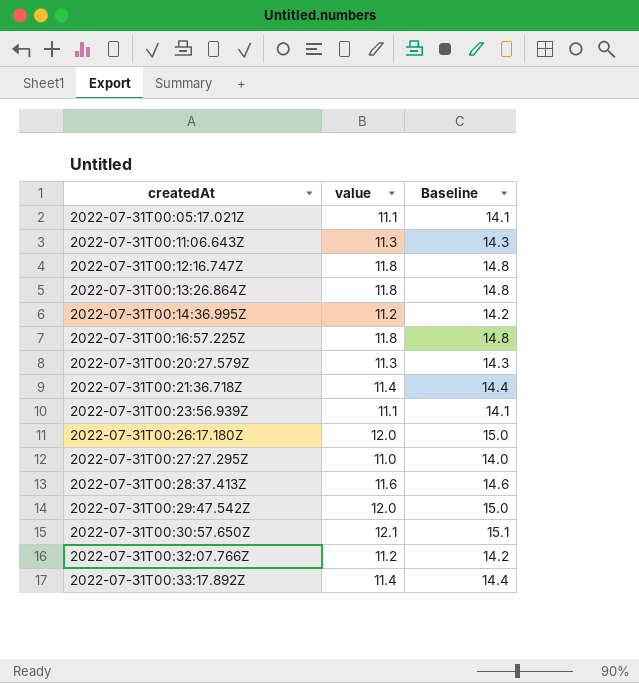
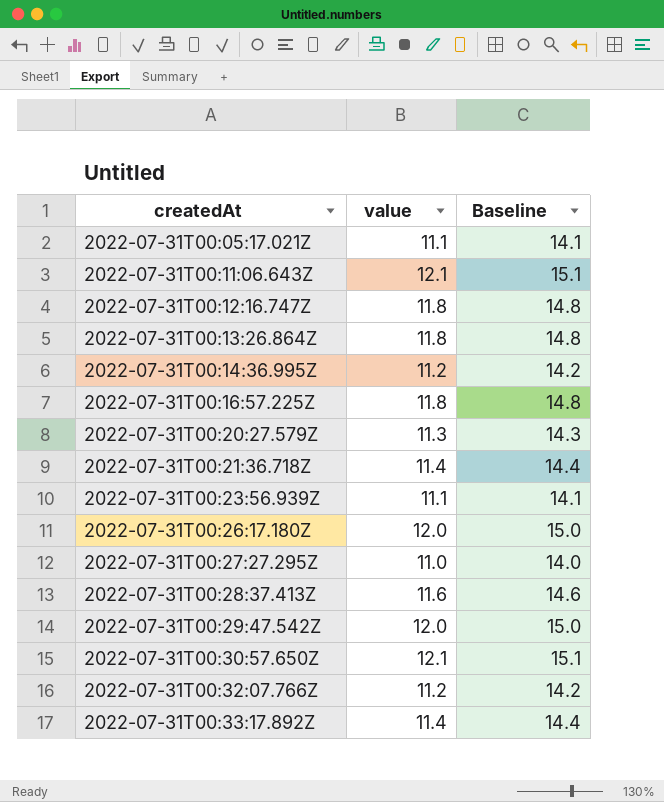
2022-07-31T00:11:06.643Z | value: 11.3 -> 12.1
2022-07-31T00:11:06.643Z | Baseline: 14.3 -> 15.1

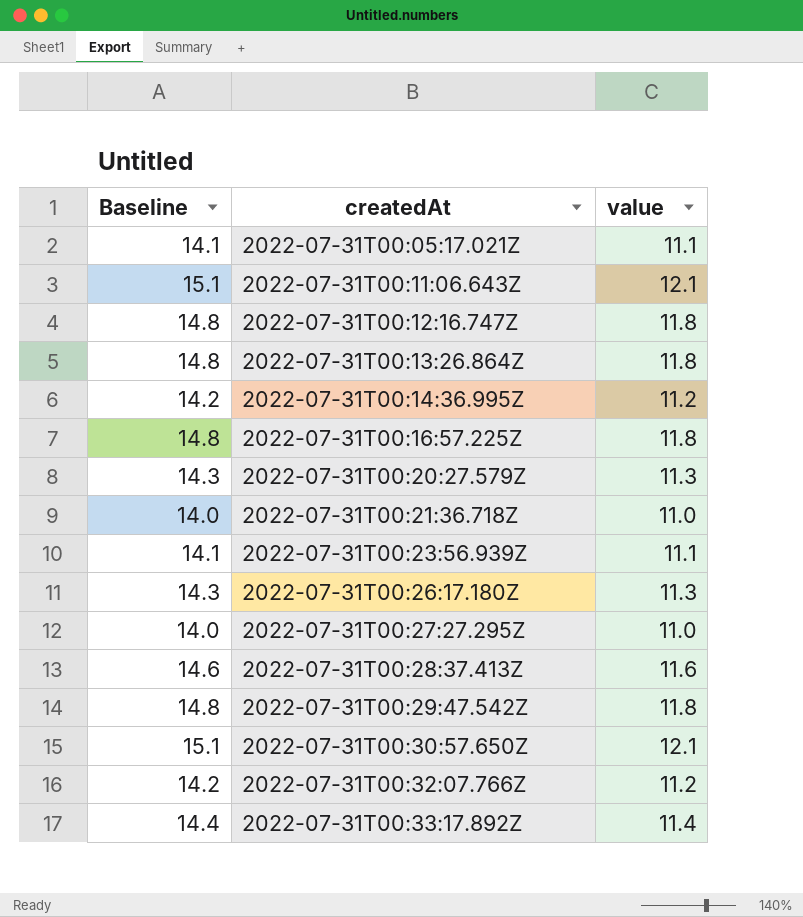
column Baseline | position: 3 -> 1
2022-07-31T00:21:36.718Z | Baseline: 14.4 -> 14.0
2022-07-31T00:21:36.718Z | value: 11.4 -> 11.0
2022-07-31T00:26:17.180Z | Baseline: 15.0 -> 14.3
2022-07-31T00:26:17.180Z | value: 12.0 -> 11.3
2022-07-31T00:29:47.542Z | Baseline: 15.0 -> 14.8
2022-07-31T00:29:47.542Z | value: 12.0 -> 11.8

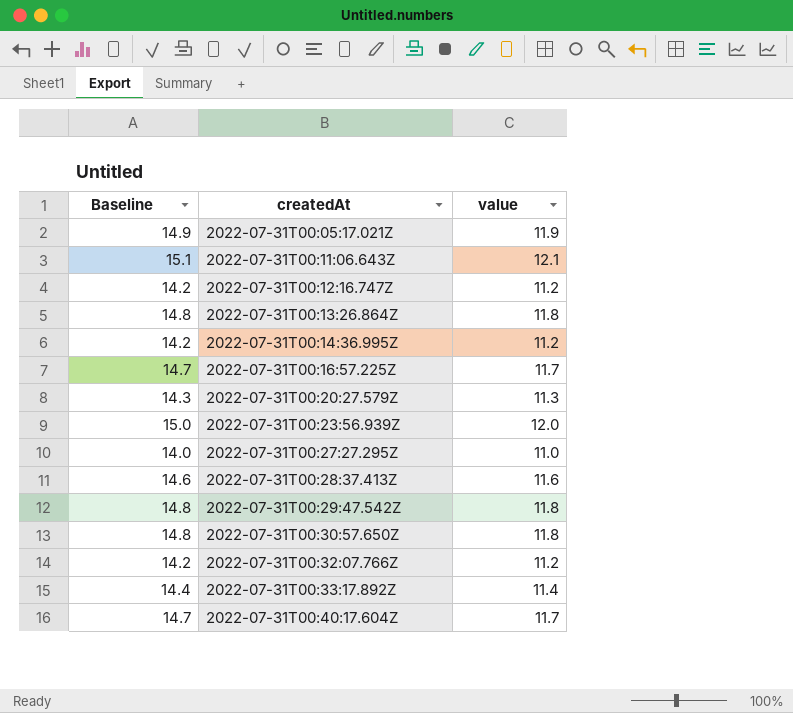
row 2022-07-31T00:21:36.718Z: 14.0 | 11.0 -> none
row 2022-07-31T00:26:17.180Z: 14.3 | 11.3 -> none
2022-07-31T00:05:17.021Z | Baseline: 14.1 -> 14.9
2022-07-31T00:05:17.021Z | value: 11.1 -> 11.9
2022-07-31T00:12:16.747Z | Baseline: 14.8 -> 14.2
2022-07-31T00:12:16.747Z | value: 11.8 -> 11.2
2022-07-31T00:16:57.225Z | Baseline: 14.8 -> 14.7
2022-07-31T00:16:57.225Z | value: 11.8 -> 11.7
2022-07-31T00:23:56.939Z | Baseline: 14.1 -> 15.0
2022-07-31T00:23:56.939Z | value: 11.1 -> 12.0
2022-07-31T00:30:57.650Z | Baseline: 15.1 -> 14.8
2022-07-31T00:30:57.650Z | value: 12.1 -> 11.8
row 2022-07-31T00:40:17.604Z: none -> 14.7 | 11.7

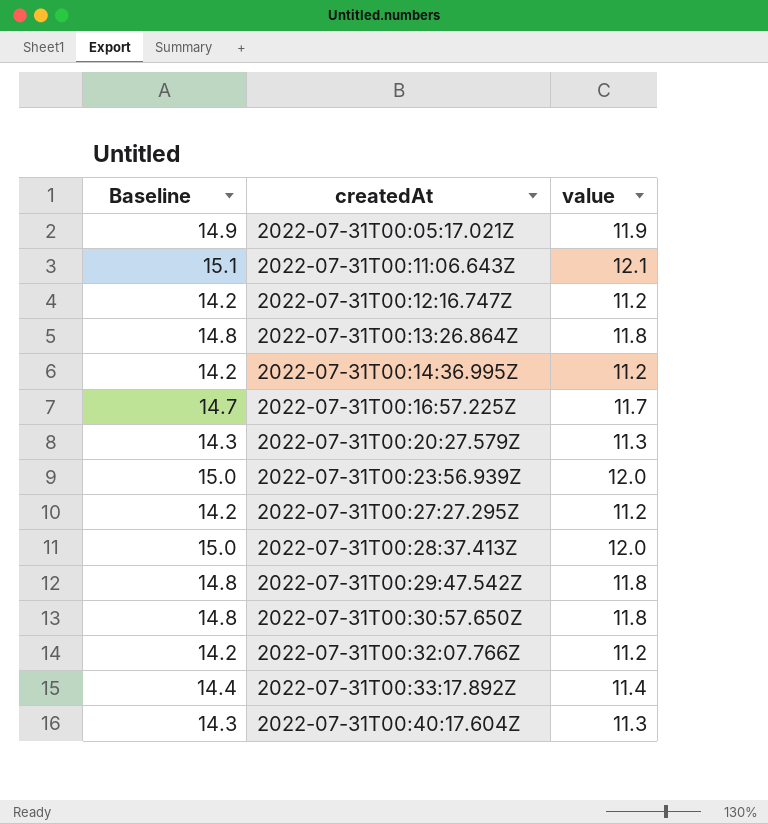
2022-07-31T00:27:27.295Z | Baseline: 14.0 -> 14.2
2022-07-31T00:27:27.295Z | value: 11.0 -> 11.2
2022-07-31T00:28:37.413Z | Baseline: 14.6 -> 15.0
2022-07-31T00:28:37.413Z | value: 11.6 -> 12.0
2022-07-31T00:40:17.604Z | Baseline: 14.7 -> 14.3
2022-07-31T00:40:17.604Z | value: 11.7 -> 11.3

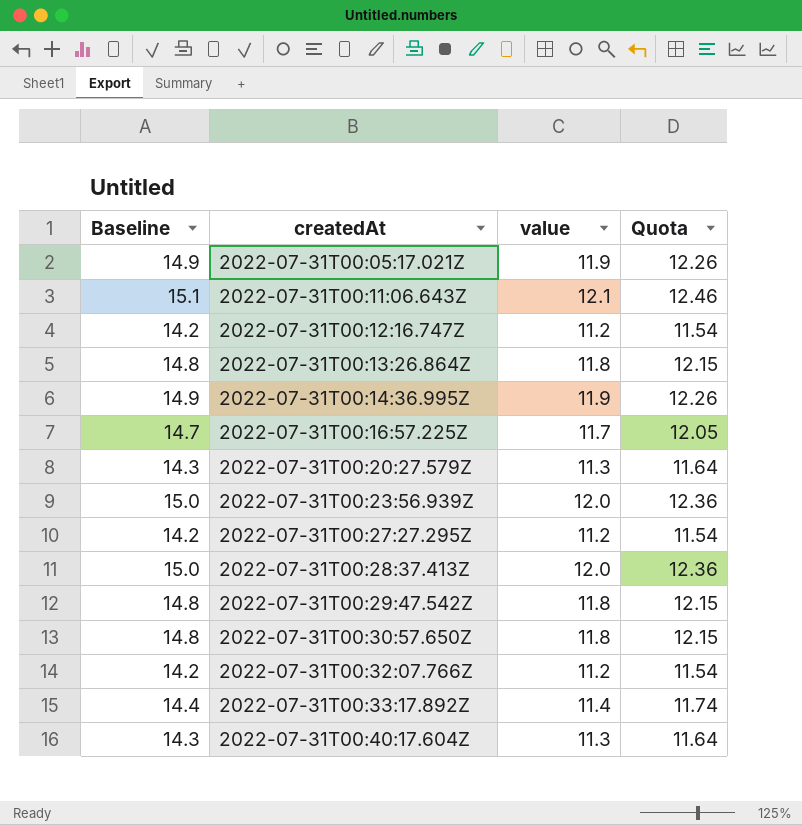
column Quota | formula: none -> [value] * 1.03
2022-07-31T00:14:36.995Z | Baseline: 14.2 -> 14.9
2022-07-31T00:14:36.995Z | value: 11.2 -> 11.9

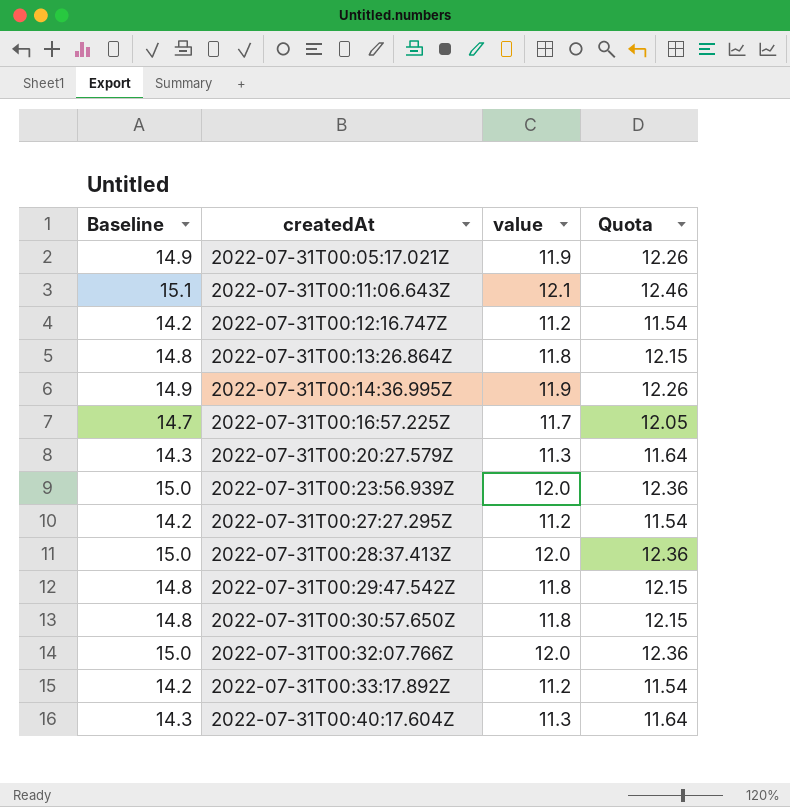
2022-07-31T00:32:07.766Z | Baseline: 14.2 -> 15.0
2022-07-31T00:32:07.766Z | value: 11.2 -> 12.0
2022-07-31T00:32:07.766Z | Quota: 11.54 -> 12.36
2022-07-31T00:33:17.892Z | Baseline: 14.4 -> 14.2
2022-07-31T00:33:17.892Z | value: 11.4 -> 11.2
2022-07-31T00:33:17.892Z | Quota: 11.74 -> 11.54

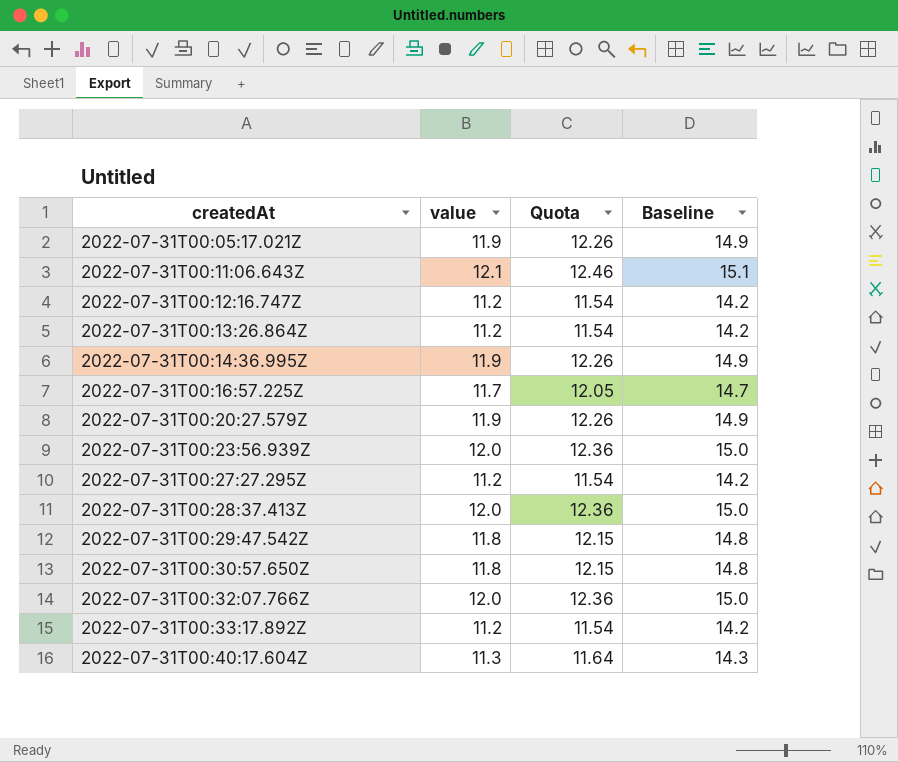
column Baseline | position: 1 -> 4
2022-07-31T00:13:26.864Z | value: 11.8 -> 11.2
2022-07-31T00:13:26.864Z | Quota: 12.15 -> 11.54
2022-07-31T00:13:26.864Z | Baseline: 14.8 -> 14.2
2022-07-31T00:20:27.579Z | value: 11.3 -> 11.9
2022-07-31T00:20:27.579Z | Quota: 11.64 -> 12.26
2022-07-31T00:20:27.579Z | Baseline: 14.3 -> 14.9

